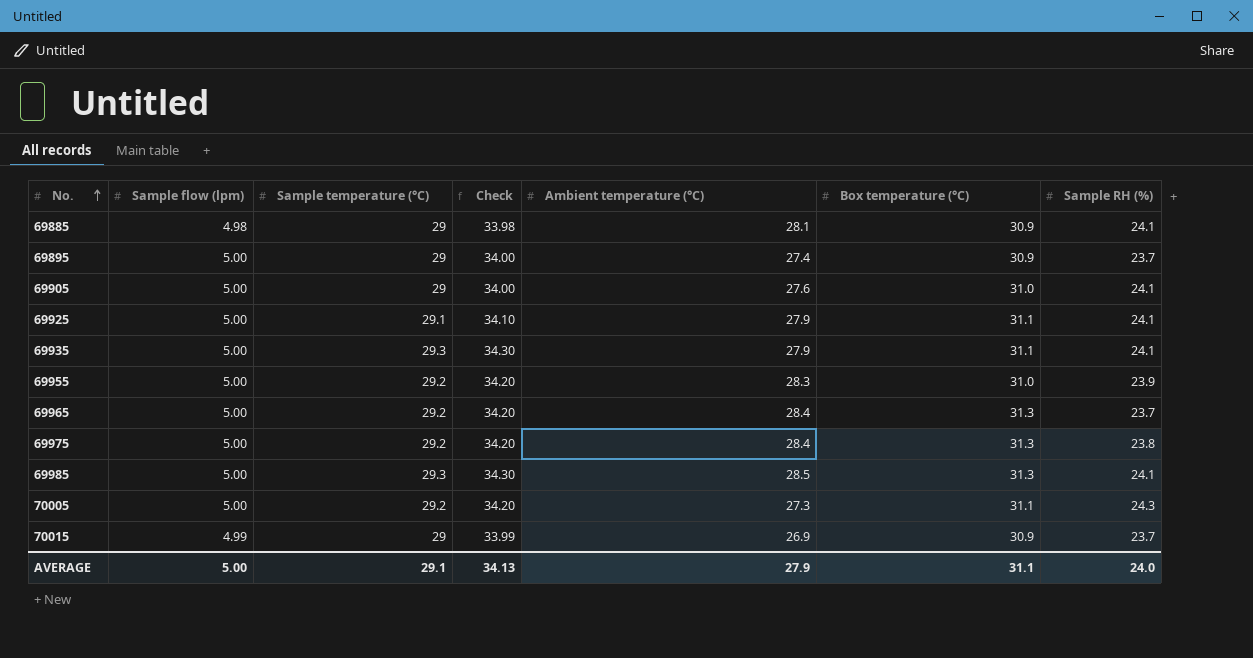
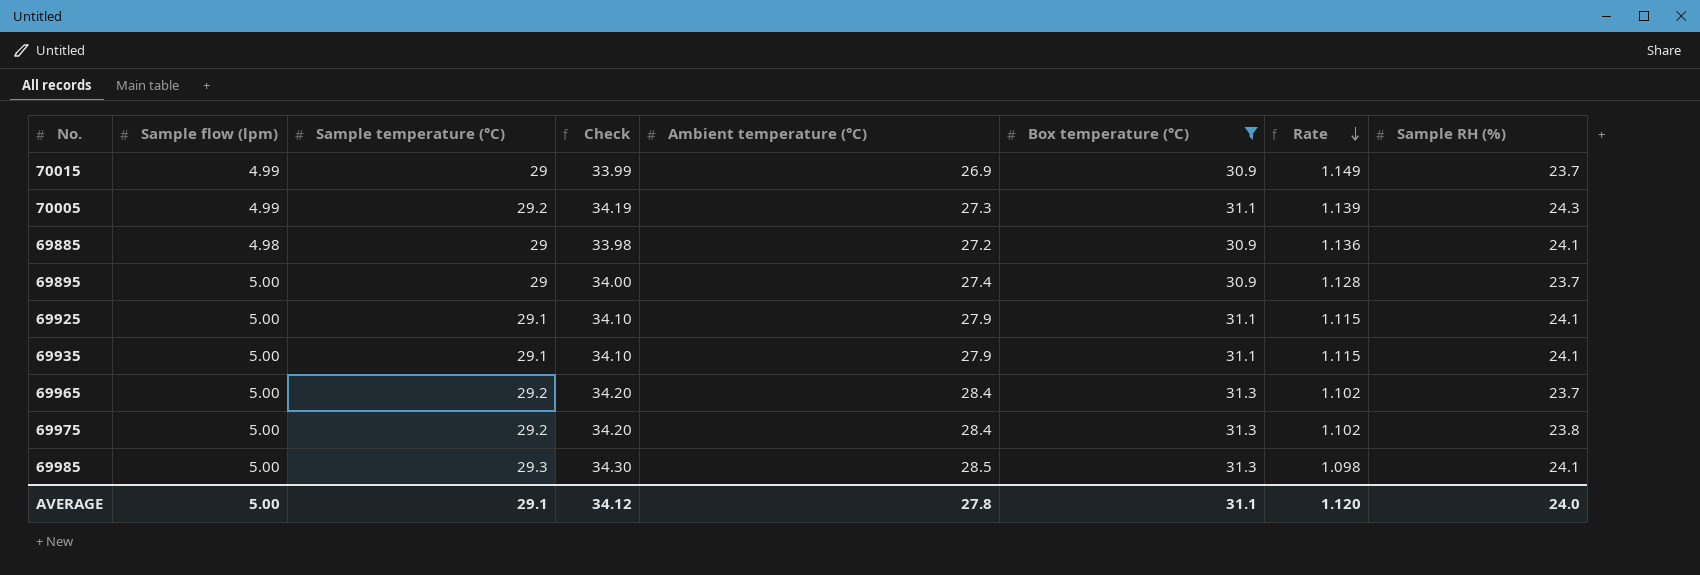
filter: none -> Box temperature (°C) != 31.0
row order: No. ascending -> Rate descending
column Rate | formula: none -> [Box temperature (°C)] / [Ambient temperature (°C)]
70005 | Sample flow (lpm): 5.00 -> 4.99
70005 | Check: 34.20 -> 34.19
69885 | Ambient temperature (°C): 28.1 -> 27.2
69935 | Sample temperature (°C): 29.3 -> 29.1
69935 | Check: 34.30 -> 34.10
AVERAGE | Check: 34.13 -> 34.12
AVERAGE | Ambient temperature (°C): 27.9 -> 27.8

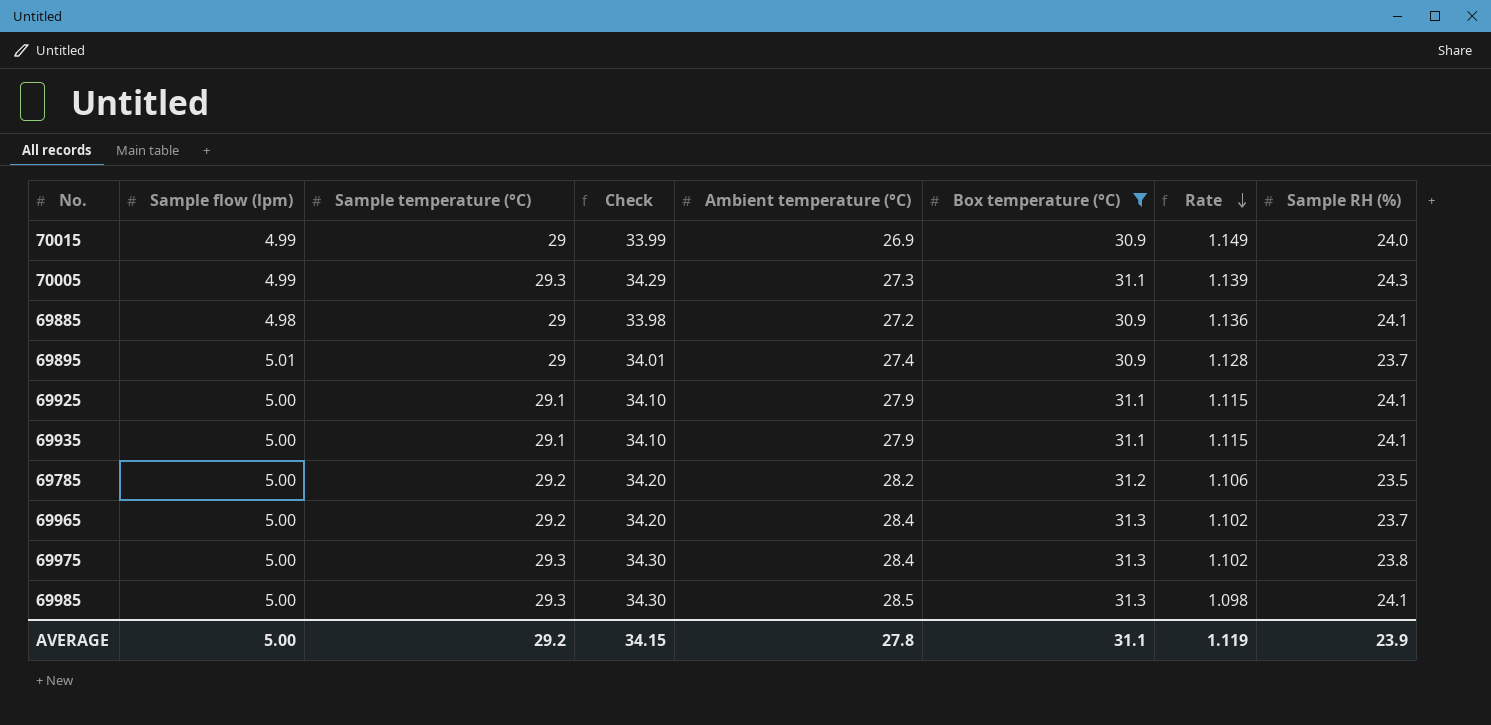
70015 | Sample RH (%): 23.7 -> 24.0
70005 | Sample temperature (°C): 29.2 -> 29.3
70005 | Check: 34.19 -> 34.29
69895 | Sample flow (lpm): 5.00 -> 5.01
69895 | Check: 34.00 -> 34.01
row 69785: none -> 5.00 | 29.2 | 34.20 | 28.2 | 31.2 | 1.106 | 23.5
69975 | Sample temperature (°C): 29.2 -> 29.3
69975 | Check: 34.20 -> 34.30
AVERAGE | Sample temperature (°C): 29.1 -> 29.2
AVERAGE | Check: 34.12 -> 34.15
AVERAGE | Rate: 1.120 -> 1.119
AVERAGE | Sample RH (%): 24.0 -> 23.9

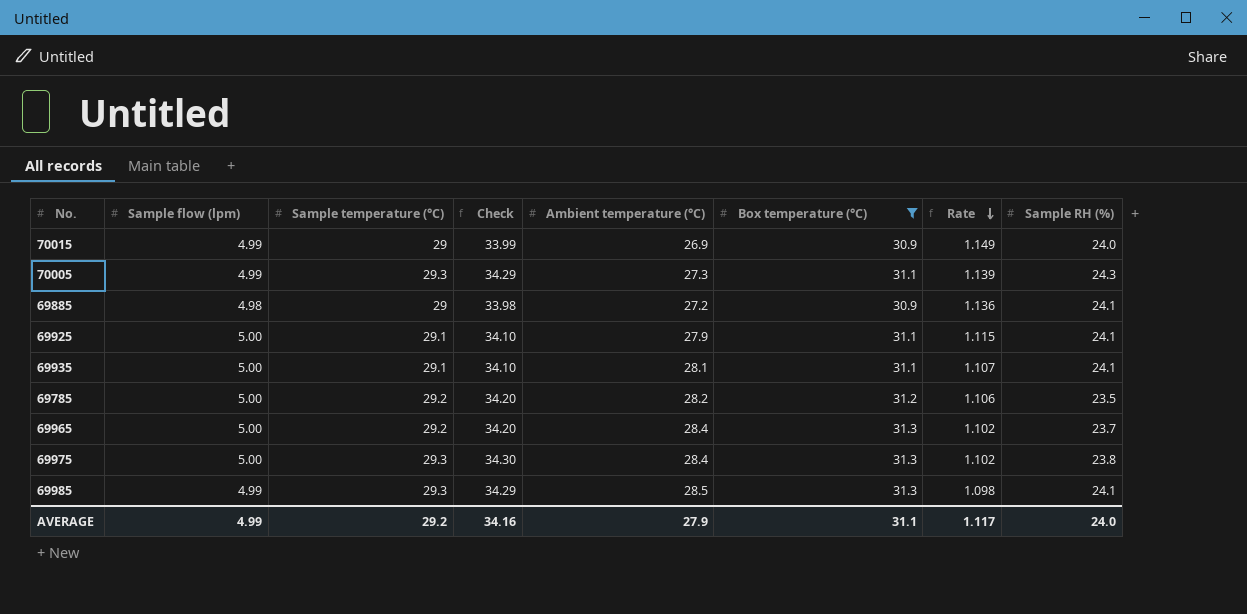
row 69895: 5.01 | 29 | 34.01 | 27.4 | 30.9 | 1.128 | 23.7 -> none
69935 | Ambient temperature (°C): 27.9 -> 28.1
69935 | Rate: 1.115 -> 1.107
69985 | Sample flow (lpm): 5.00 -> 4.99
69985 | Check: 34.30 -> 34.29
AVERAGE | Sample flow (lpm): 5.00 -> 4.99
AVERAGE | Check: 34.15 -> 34.16
AVERAGE | Ambient temperature (°C): 27.8 -> 27.9
AVERAGE | Rate: 1.119 -> 1.117
AVERAGE | Sample RH (%): 23.9 -> 24.0

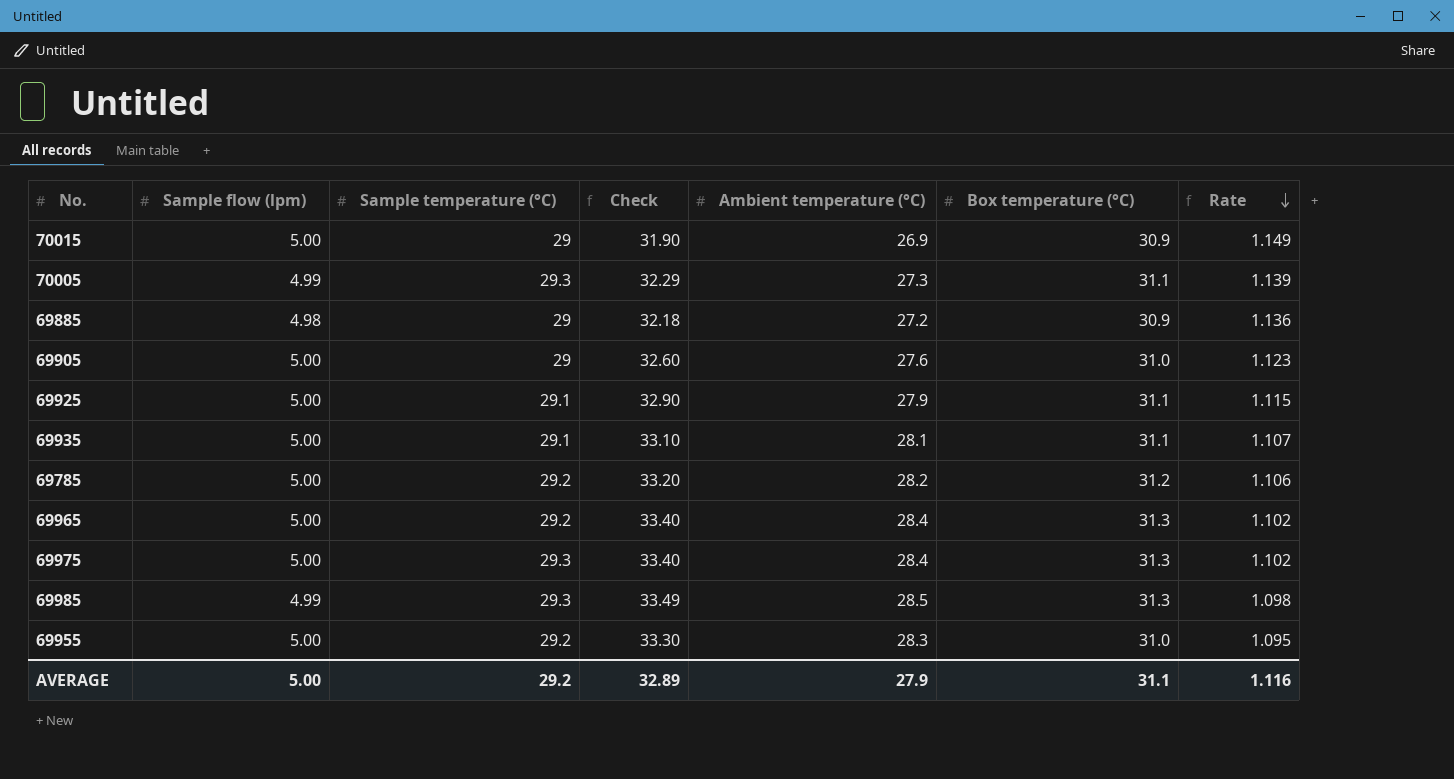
filter: Box temperature (°C) != 31.0 -> none
column Sample RH (%) | position: 8 -> none
column Check | formula: [Sample flow (lpm)] + [Sample temperature (°C)] -> [Sample flow (lpm)] + [Ambient temperature (°C)]
70015 | Sample flow (lpm): 4.99 -> 5.00
AVERAGE | Sample flow (lpm): 4.99 -> 5.00
AVERAGE | Check: 34.16 -> 32.89
AVERAGE | Rate: 1.117 -> 1.116

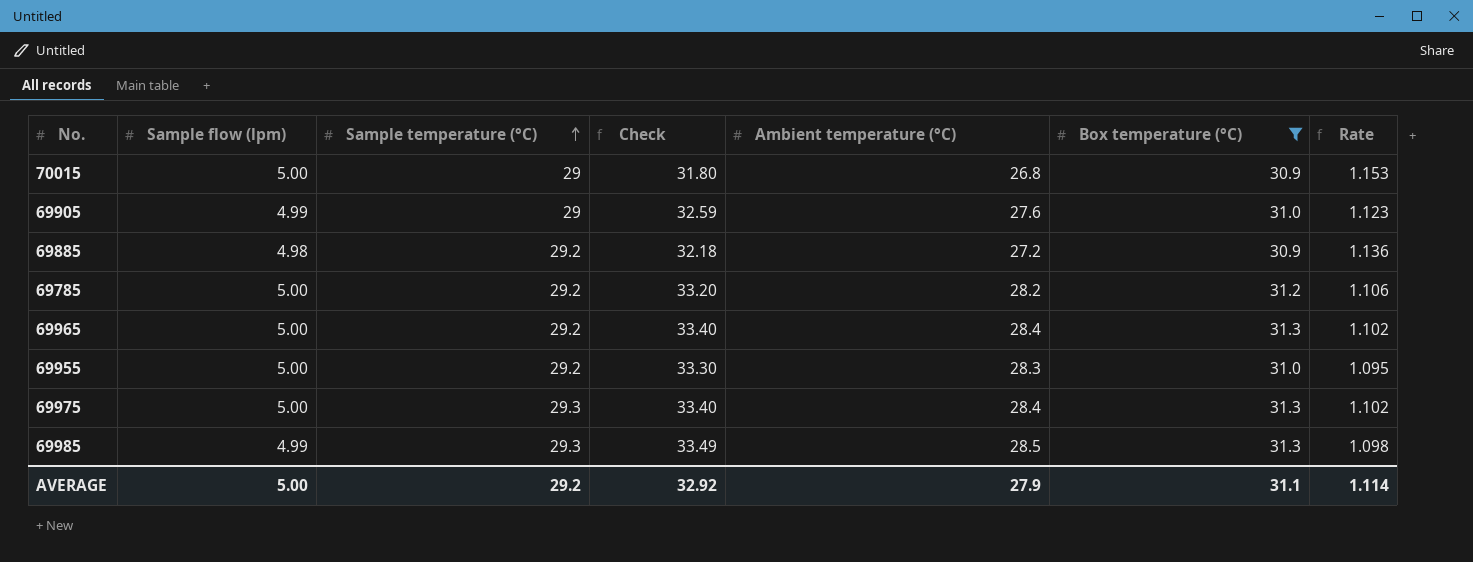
filter: none -> Box temperature (°C) != 31.1
row order: Rate descending -> Sample temperature (°C) ascending
70015 | Check: 31.90 -> 31.80
70015 | Ambient temperature (°C): 26.9 -> 26.8
70015 | Rate: 1.149 -> 1.153
69905 | Sample flow (lpm): 5.00 -> 4.99
69905 | Check: 32.60 -> 32.59
69885 | Sample temperature (°C): 29 -> 29.2
AVERAGE | Check: 32.89 -> 32.92
AVERAGE | Rate: 1.116 -> 1.114

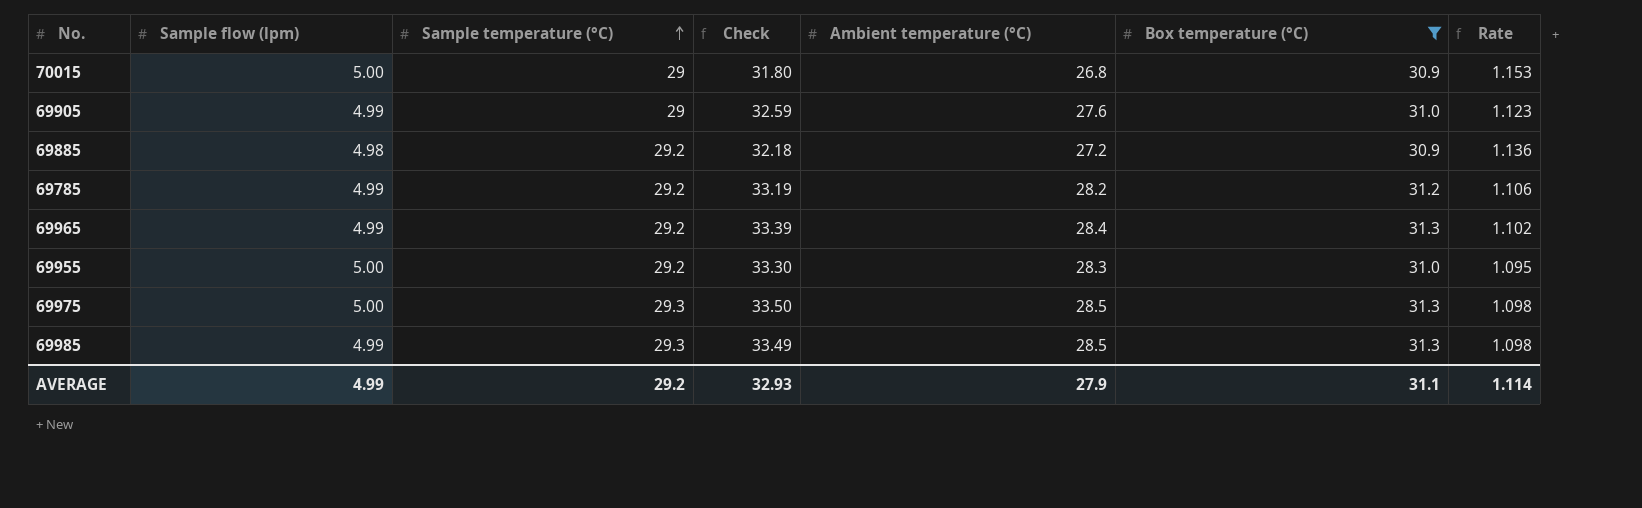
69785 | Sample flow (lpm): 5.00 -> 4.99
69785 | Check: 33.20 -> 33.19
69965 | Sample flow (lpm): 5.00 -> 4.99
69965 | Check: 33.40 -> 33.39
69975 | Check: 33.40 -> 33.50
69975 | Ambient temperature (°C): 28.4 -> 28.5
69975 | Rate: 1.102 -> 1.098
AVERAGE | Sample flow (lpm): 5.00 -> 4.99
AVERAGE | Check: 32.92 -> 32.93

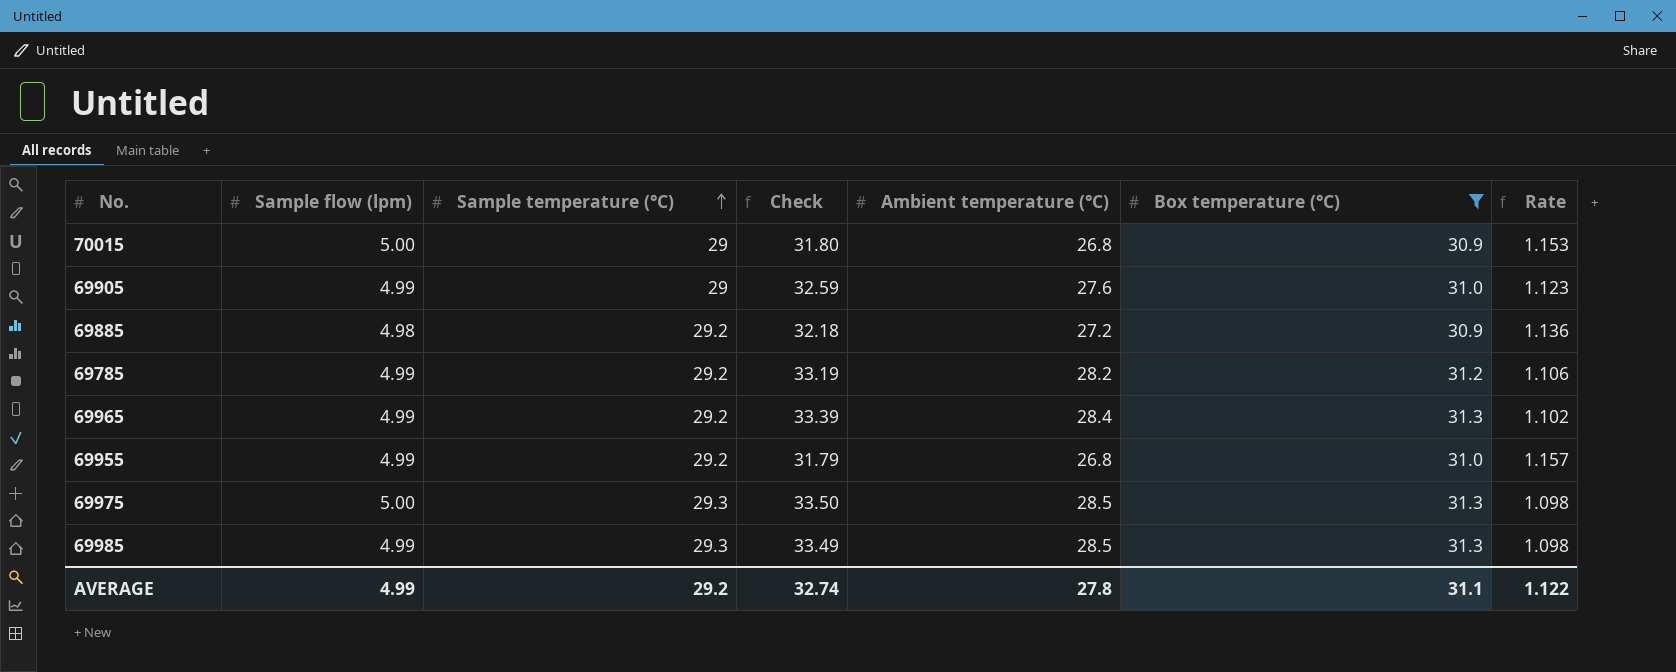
69955 | Sample flow (lpm): 5.00 -> 4.99
69955 | Check: 33.30 -> 31.79
69955 | Ambient temperature (°C): 28.3 -> 26.8
69955 | Rate: 1.095 -> 1.157
AVERAGE | Check: 32.93 -> 32.74
AVERAGE | Ambient temperature (°C): 27.9 -> 27.8
AVERAGE | Rate: 1.114 -> 1.122

